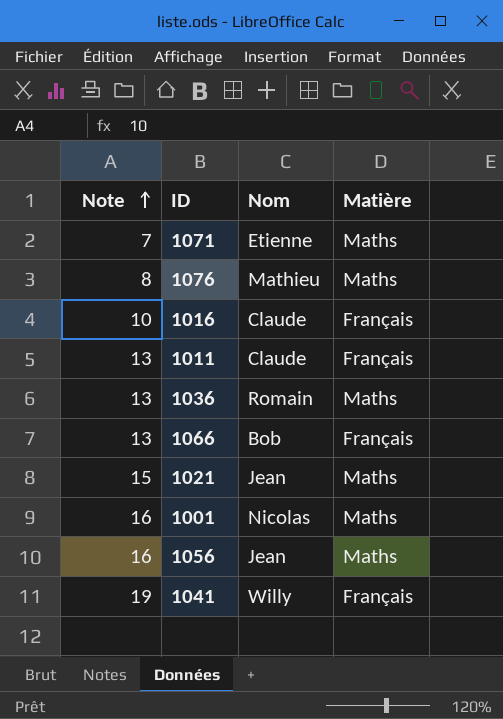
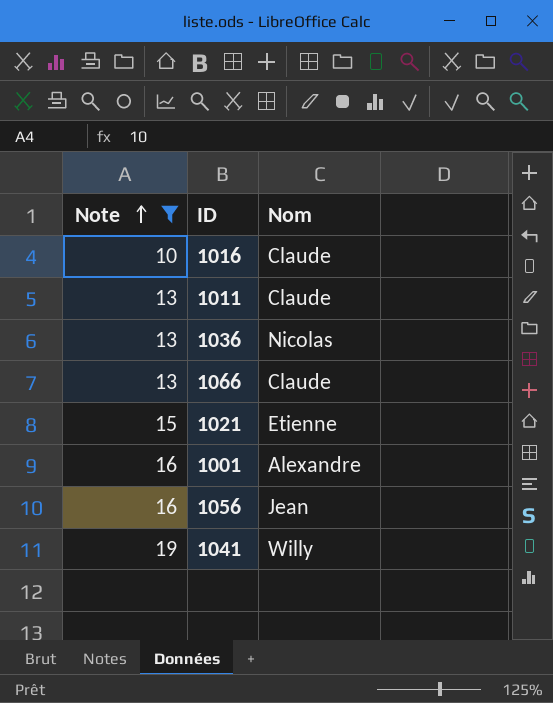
filter: none -> Note >= 10
column Matière | position: 4 -> none
1036 | Nom: Romain -> Nicolas
1066 | Nom: Bob -> Claude
1021 | Nom: Jean -> Etienne
1001 | Nom: Nicolas -> Alexandre

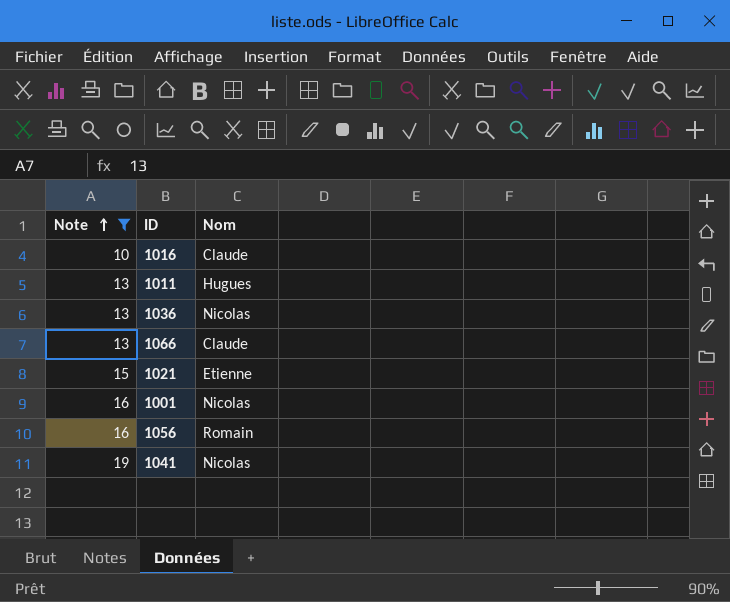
1011 | Nom: Claude -> Hugues
1001 | Nom: Alexandre -> Nicolas
1056 | Nom: Jean -> Romain
1041 | Nom: Willy -> Nicolas

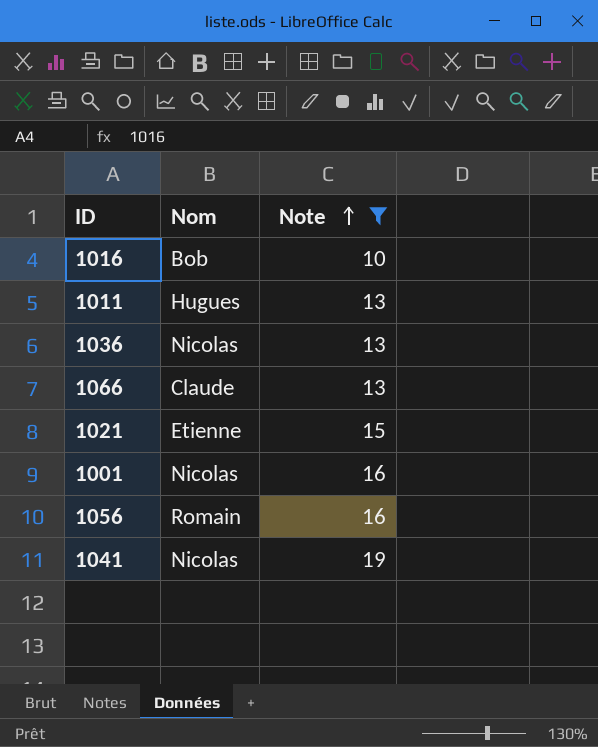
column Note | position: 1 -> 3
1016 | Nom: Claude -> Bob

